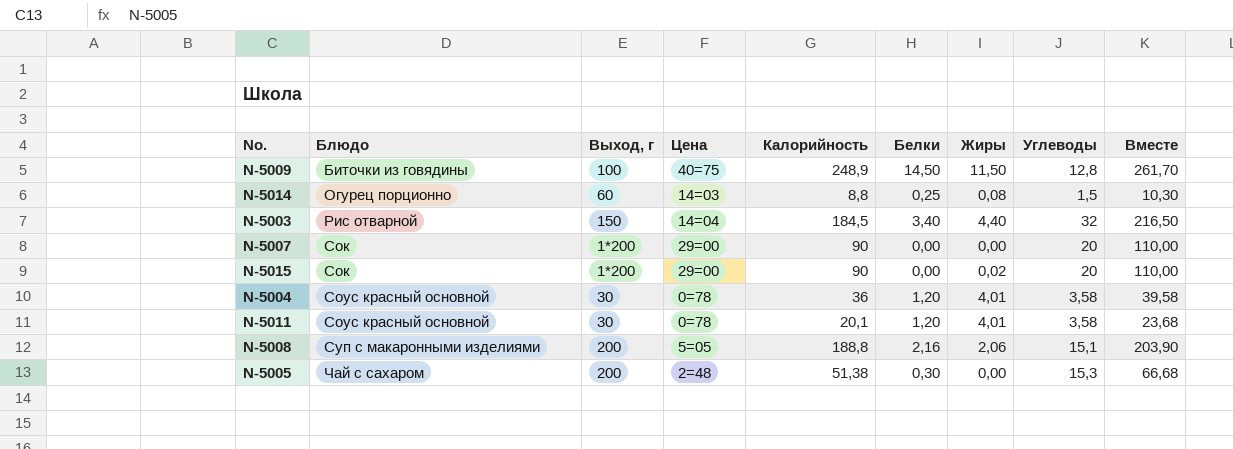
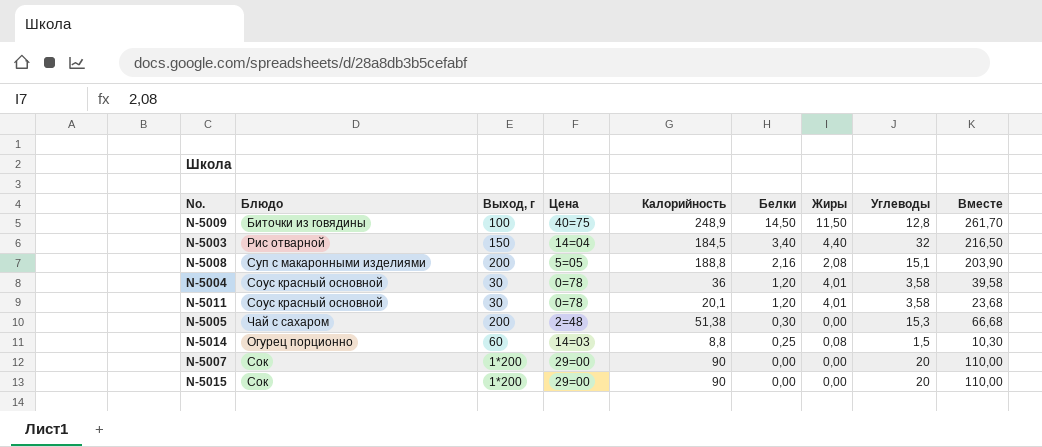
row order: Блюдо ascending -> Белки descending
N-5008 | Жиры: 2,06 -> 2,08
N-5015 | Жиры: 0,02 -> 0,00

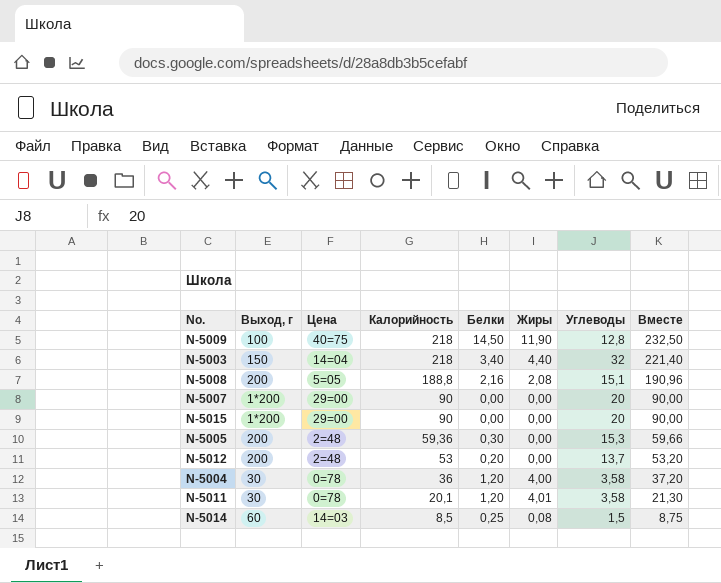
row order: Белки descending -> Калорийность descending
column Блюдо | position: 2 -> none
column Вместе | formula: [Калорийность] + [Углеводы] -> [Калорийность] + [Белки]
N-5009 | Калорийность: 248,9 -> 218
N-5009 | Жиры: 11,50 -> 11,90
N-5003 | Калорийность: 184,5 -> 218
N-5005 | Калорийность: 51,38 -> 59,36
row N-5012: none -> 200 | 2=48 | 53 | 0,20 | 0,00 | 13,7 | 53,20
N-5004 | Жиры: 4,01 -> 4,00
N-5014 | Калорийность: 8,8 -> 8,5

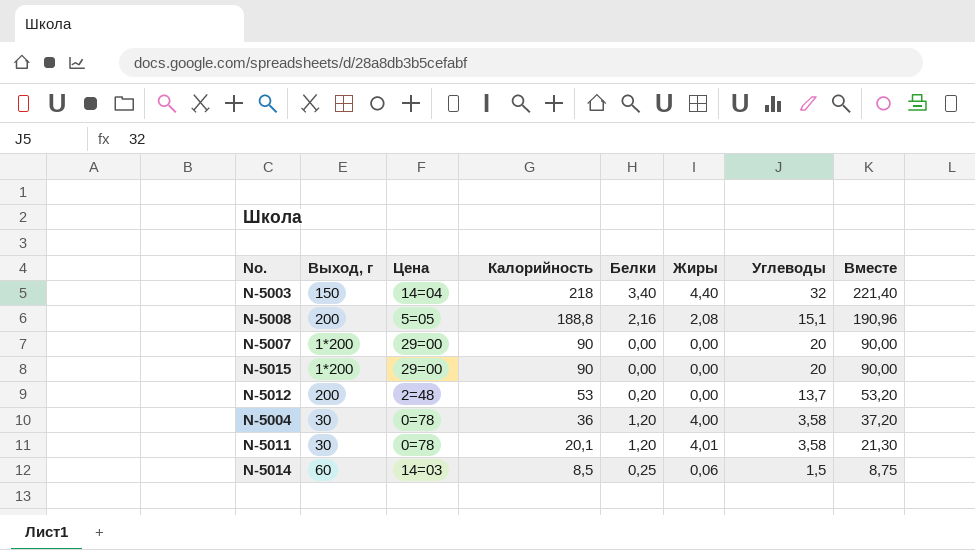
row N-5009: 100 | 40=75 | 218 | 14,50 | 11,90 | 12,8 | 232,50 -> none
row N-5005: 200 | 2=48 | 59,36 | 0,30 | 0,00 | 15,3 | 59,66 -> none
N-5014 | Жиры: 0,08 -> 0,06

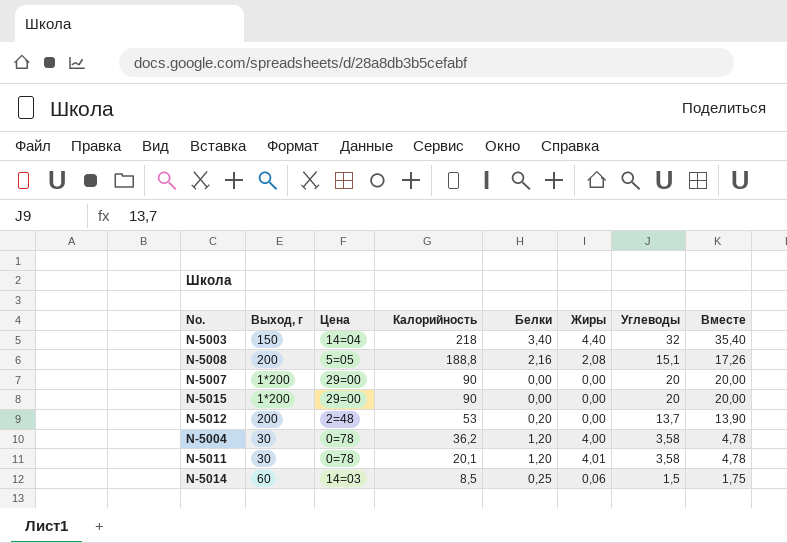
column Вместе | formula: [Калорийность] + [Белки] -> [Белки] + [Углеводы]
N-5004 | Калорийность: 36 -> 36,2

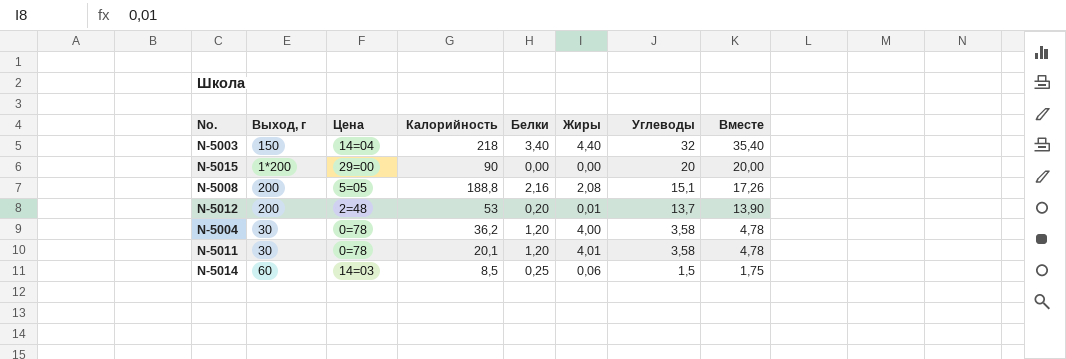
row order: Калорийность descending -> Углеводы descending
row N-5007: 1*200 | 29=00 | 90 | 0,00 | 0,00 | 20 | 20,00 -> none
N-5012 | Жиры: 0,00 -> 0,01

